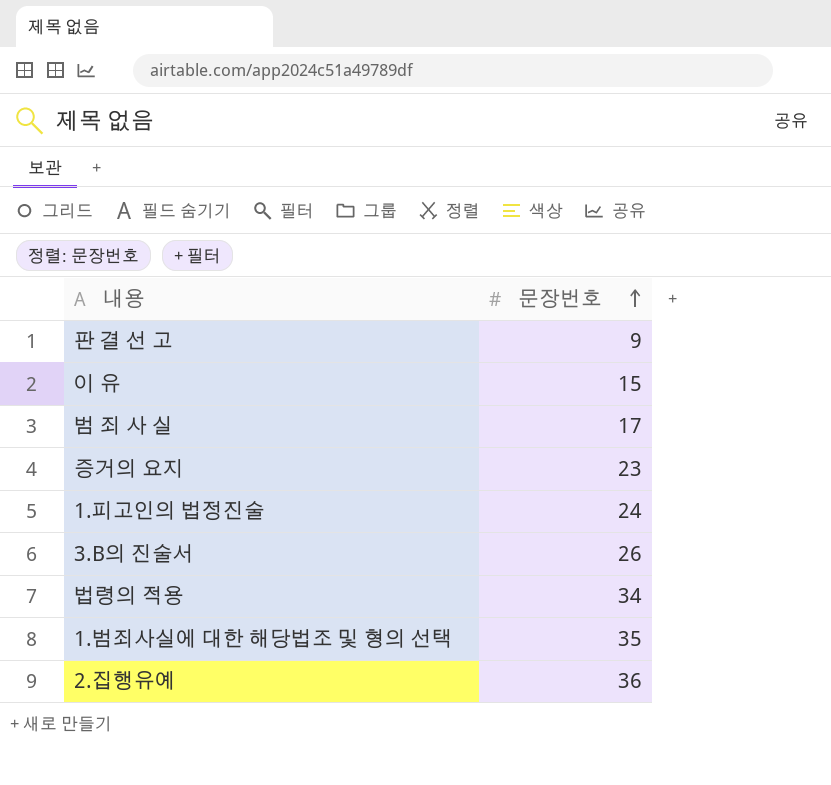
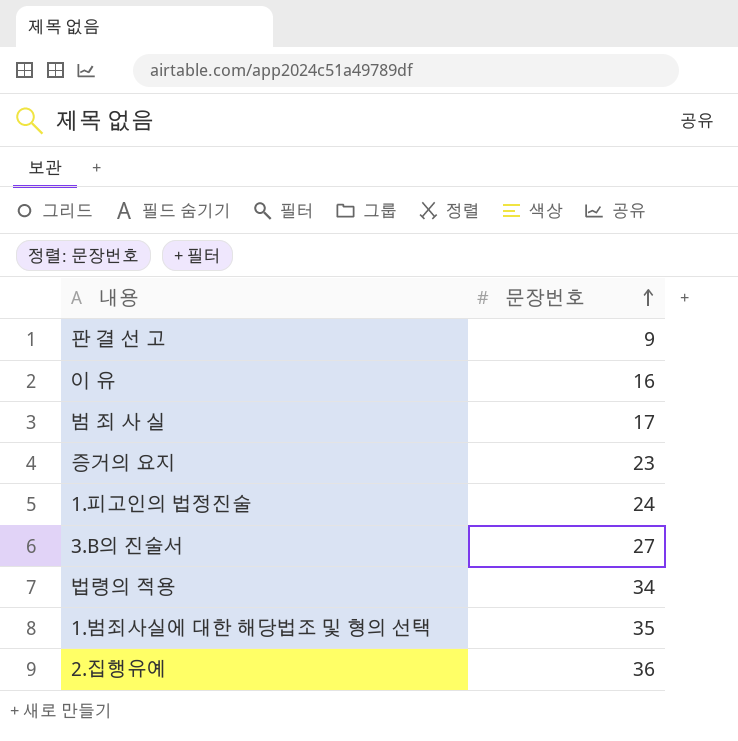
이 유 | 문장번호: 15 -> 16
3.B의 진술서 | 문장번호: 26 -> 27

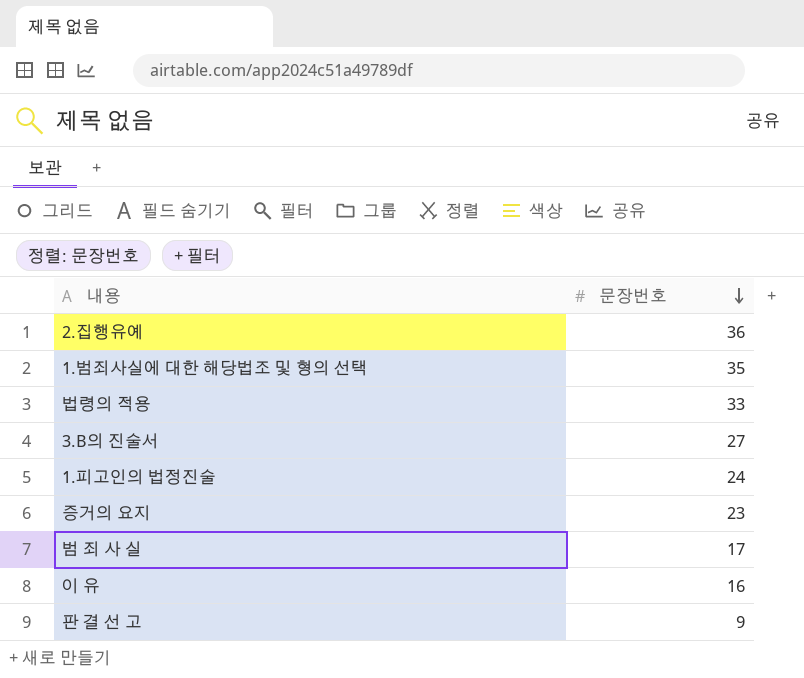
row order: 문장번호 ascending -> 문장번호 descending
법령의 적용 | 문장번호: 34 -> 33

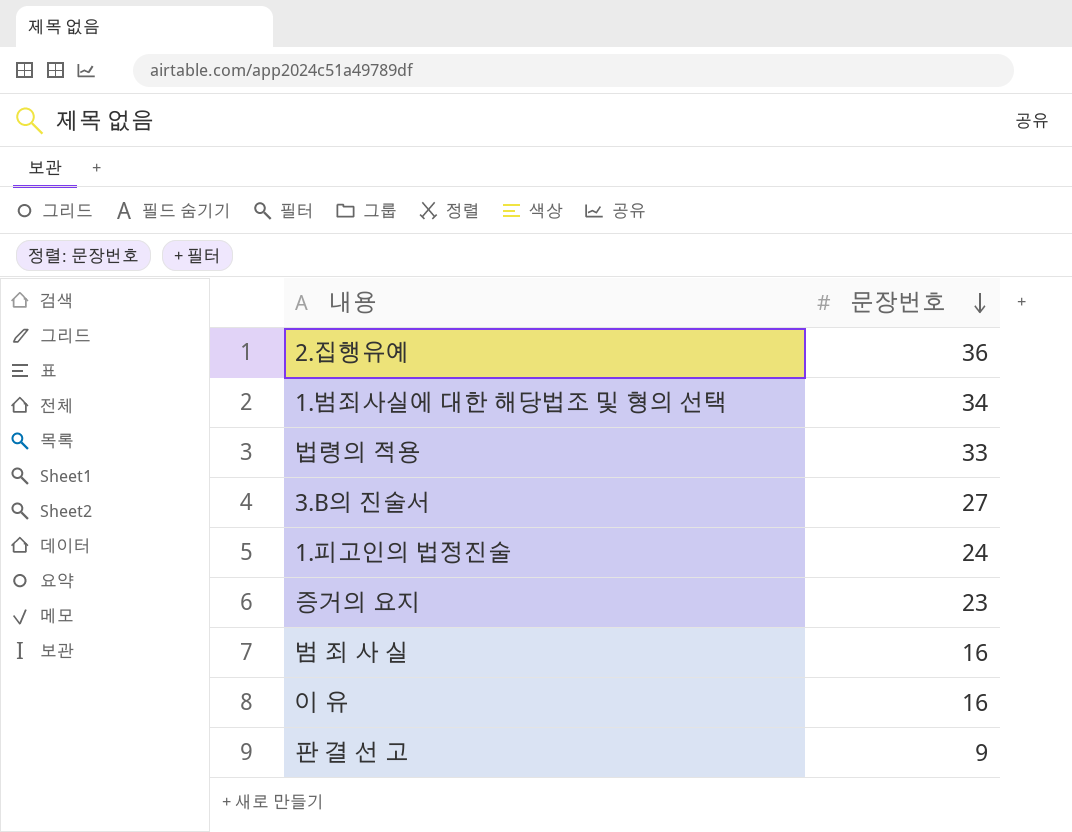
1.범죄사실에 대한 해당법조 및 형의 선택 | 문장번호: 35 -> 34
범 죄 사 실 | 문장번호: 17 -> 16

